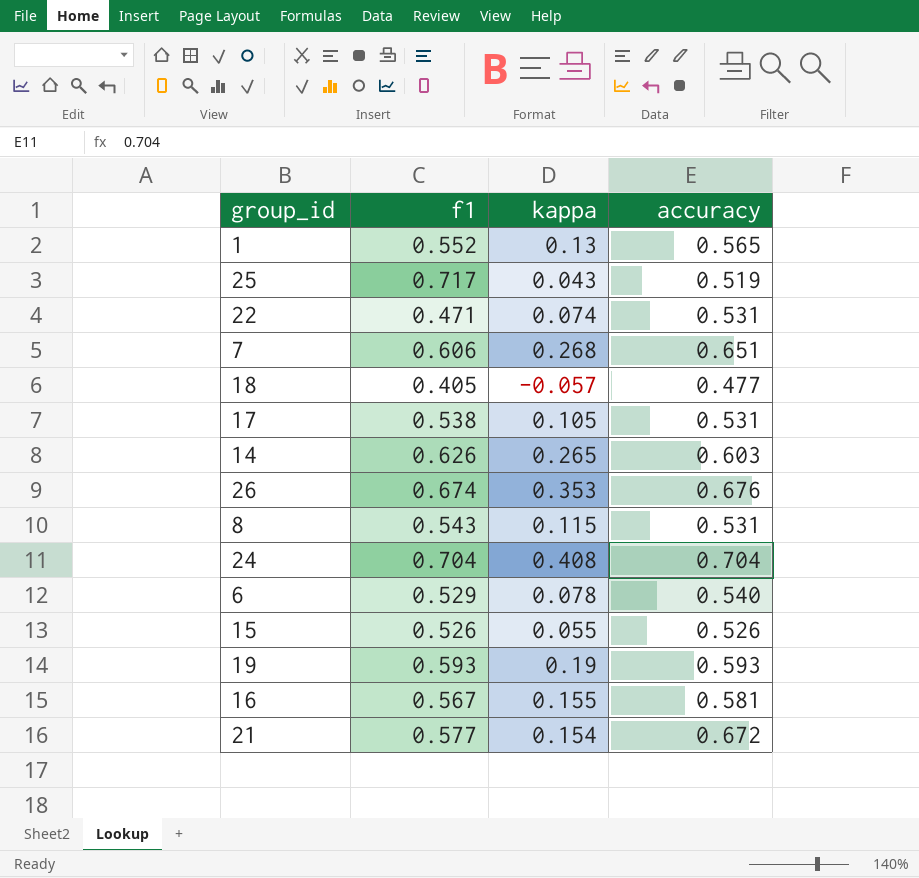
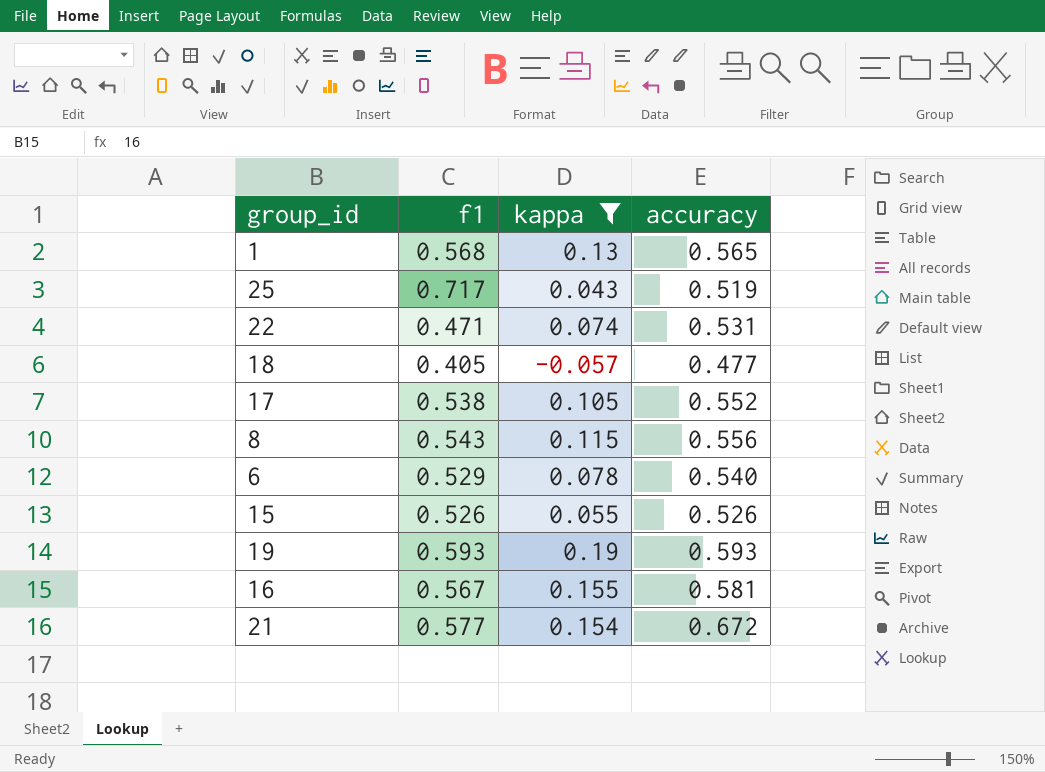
filter: none -> kappa <= 0.19
1 | f1: 0.552 -> 0.568
17 | accuracy: 0.531 -> 0.552
8 | accuracy: 0.531 -> 0.556

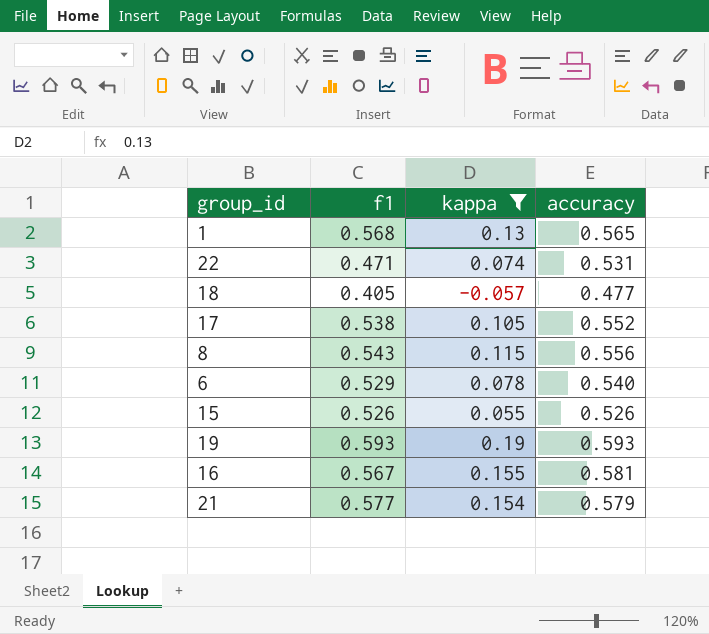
row 25: 0.717 | 0.043 | 0.519 -> none
21 | accuracy: 0.672 -> 0.579

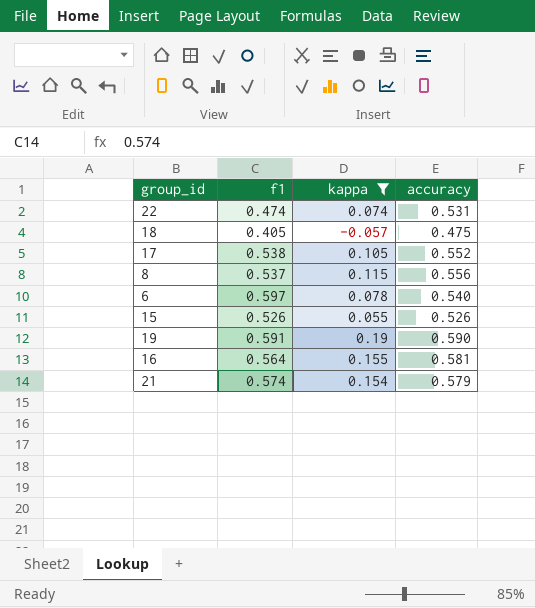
row 1: 0.568 | 0.13 | 0.565 -> none
22 | f1: 0.471 -> 0.474
18 | accuracy: 0.477 -> 0.475
8 | f1: 0.543 -> 0.537
6 | f1: 0.529 -> 0.597
19 | f1: 0.593 -> 0.591
19 | accuracy: 0.593 -> 0.590
16 | f1: 0.567 -> 0.564
21 | f1: 0.577 -> 0.574

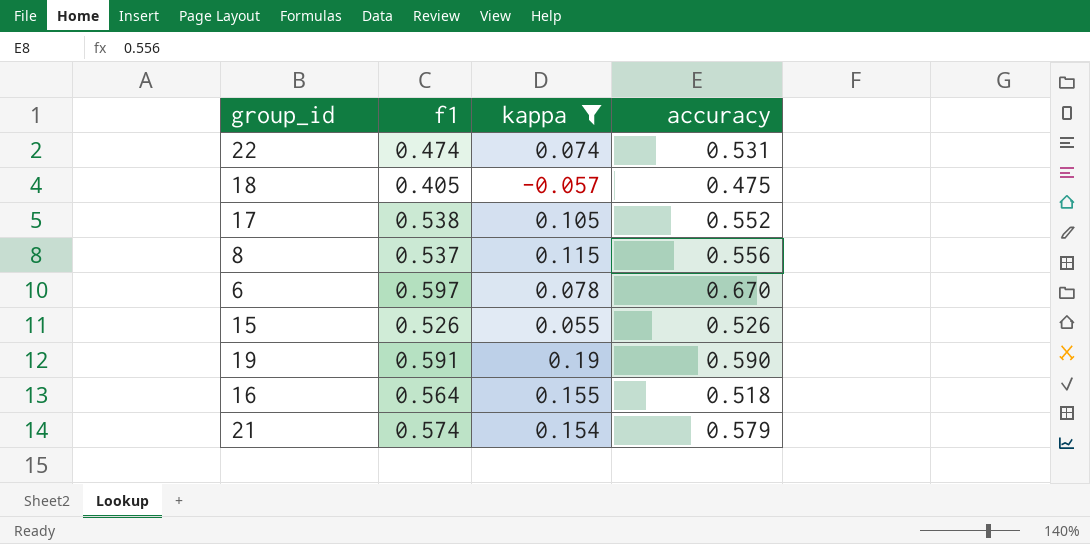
6 | accuracy: 0.540 -> 0.670
16 | accuracy: 0.581 -> 0.518

